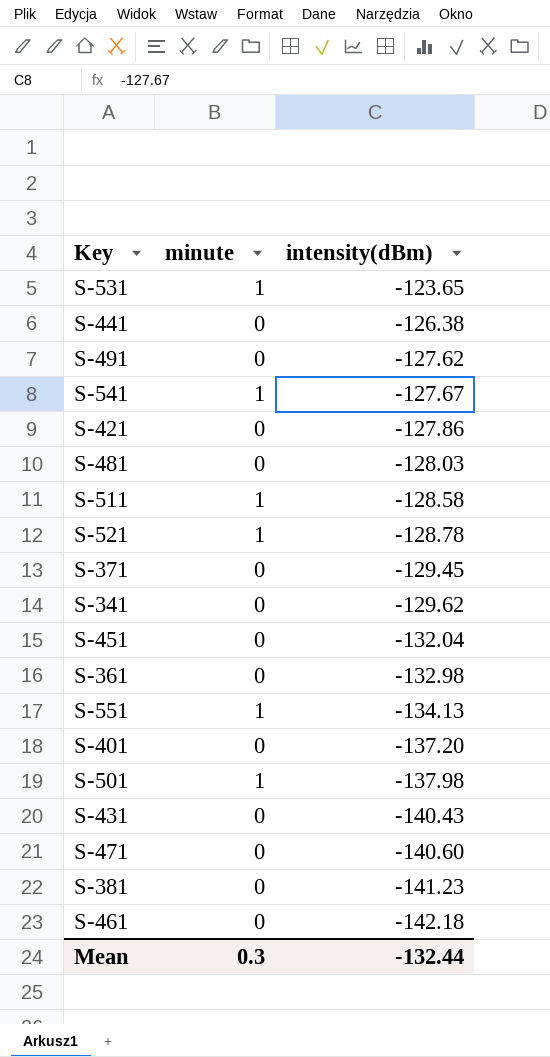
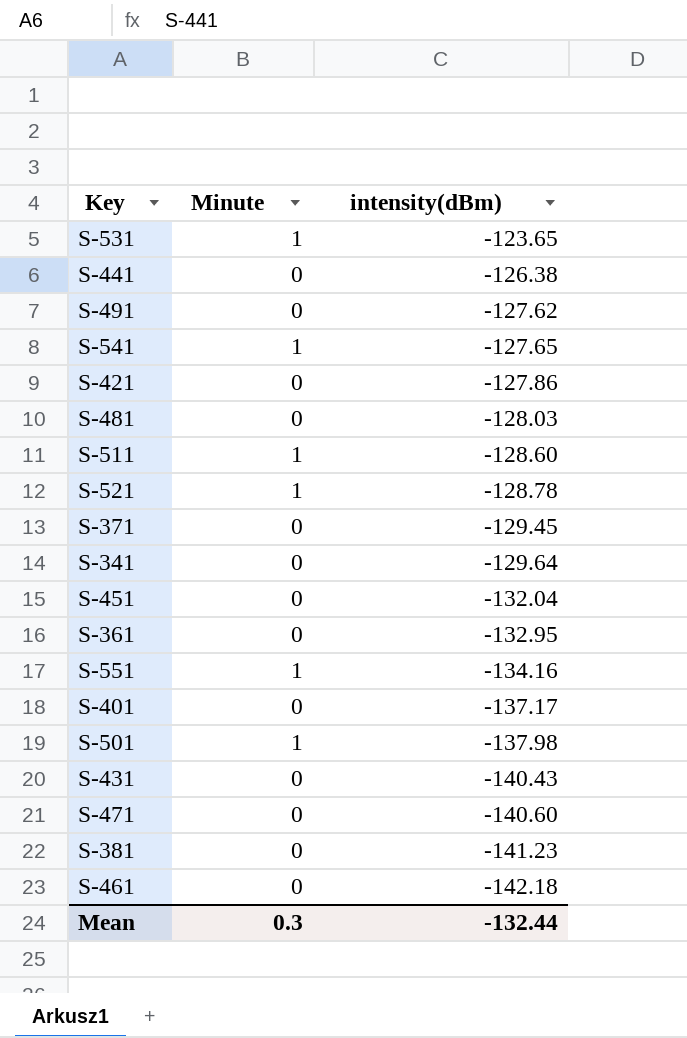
column name: minute -> Minute
S-541 | intensity(dBm): -127.67 -> -127.65
S-511 | intensity(dBm): -128.58 -> -128.60
S-341 | intensity(dBm): -129.62 -> -129.64
S-361 | intensity(dBm): -132.98 -> -132.95
S-551 | intensity(dBm): -134.13 -> -134.16
S-401 | intensity(dBm): -137.20 -> -137.17

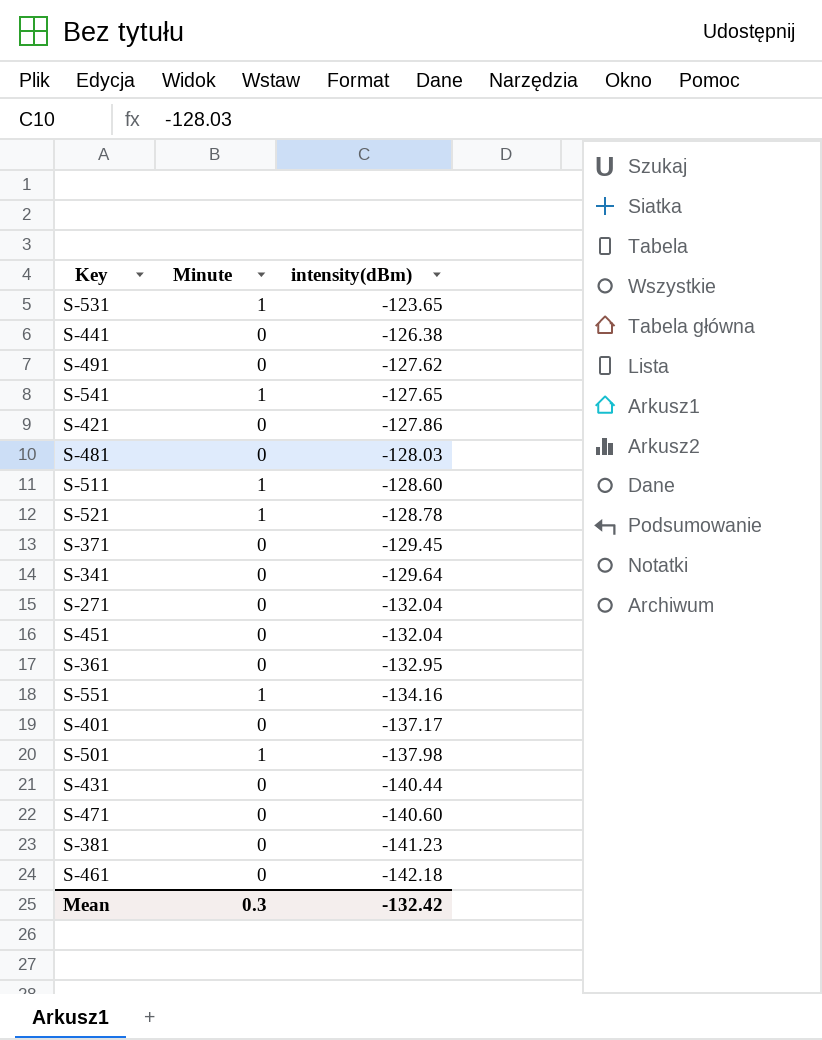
row S-271: none -> 0 | -132.04
S-431 | intensity(dBm): -140.43 -> -140.44
Mean | intensity(dBm): -132.44 -> -132.42

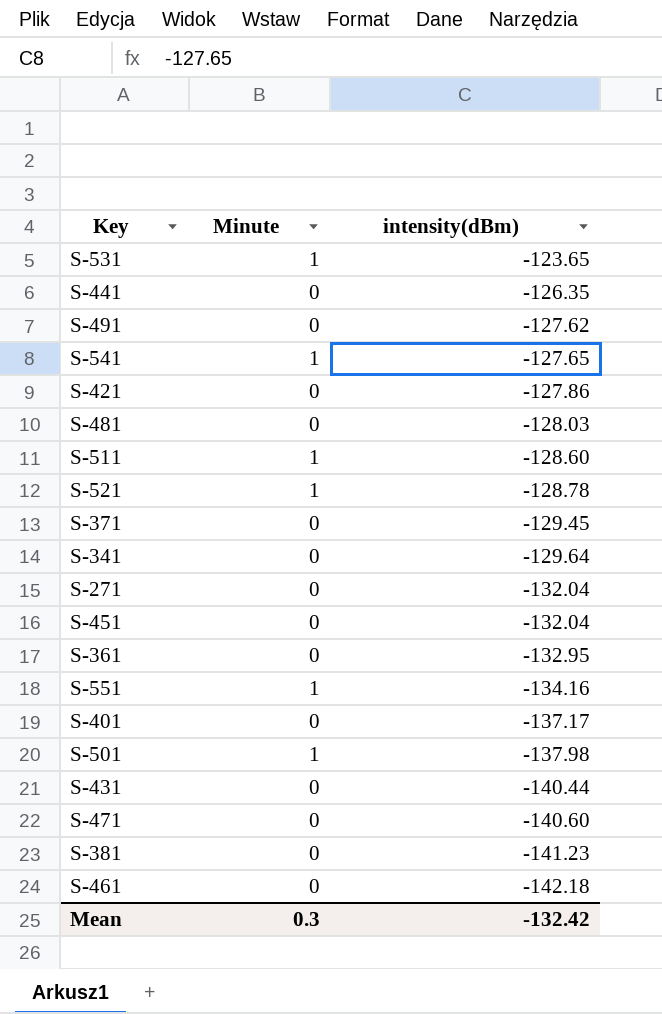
S-441 | intensity(dBm): -126.38 -> -126.35

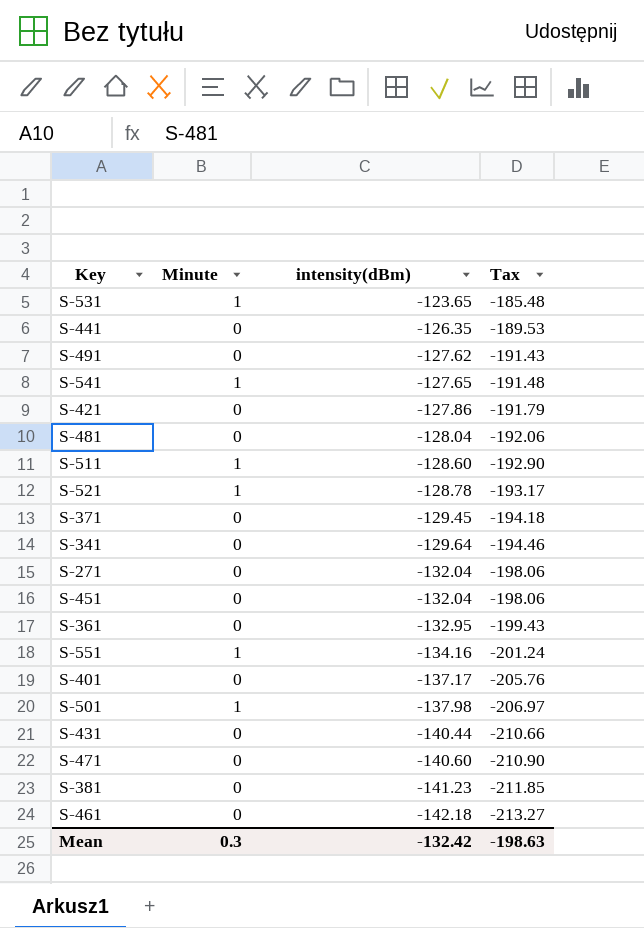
column Tax | formula: none -> [intensity(dBm)] * 1.5
S-481 | intensity(dBm): -128.03 -> -128.04

